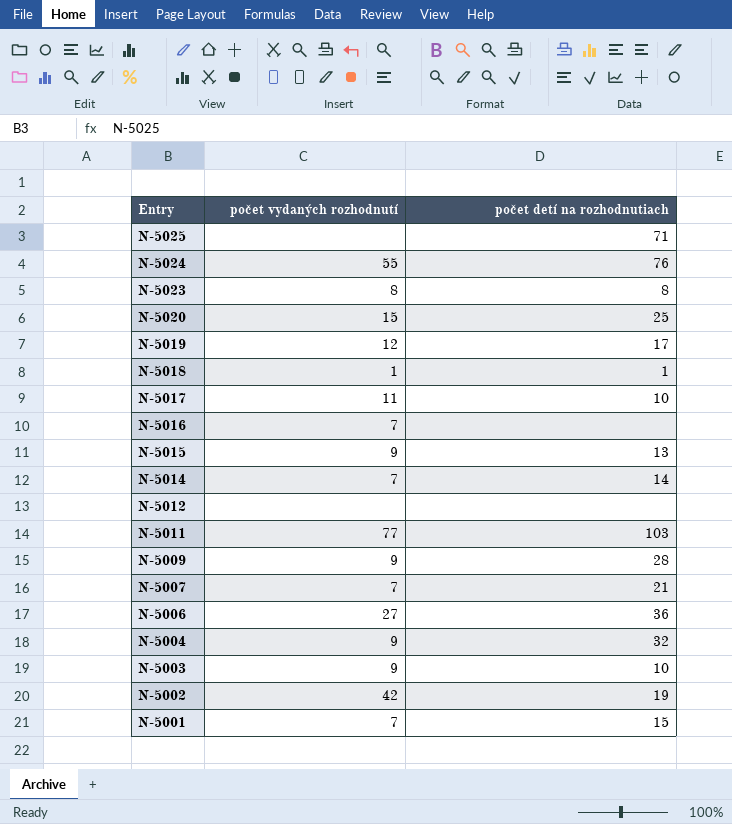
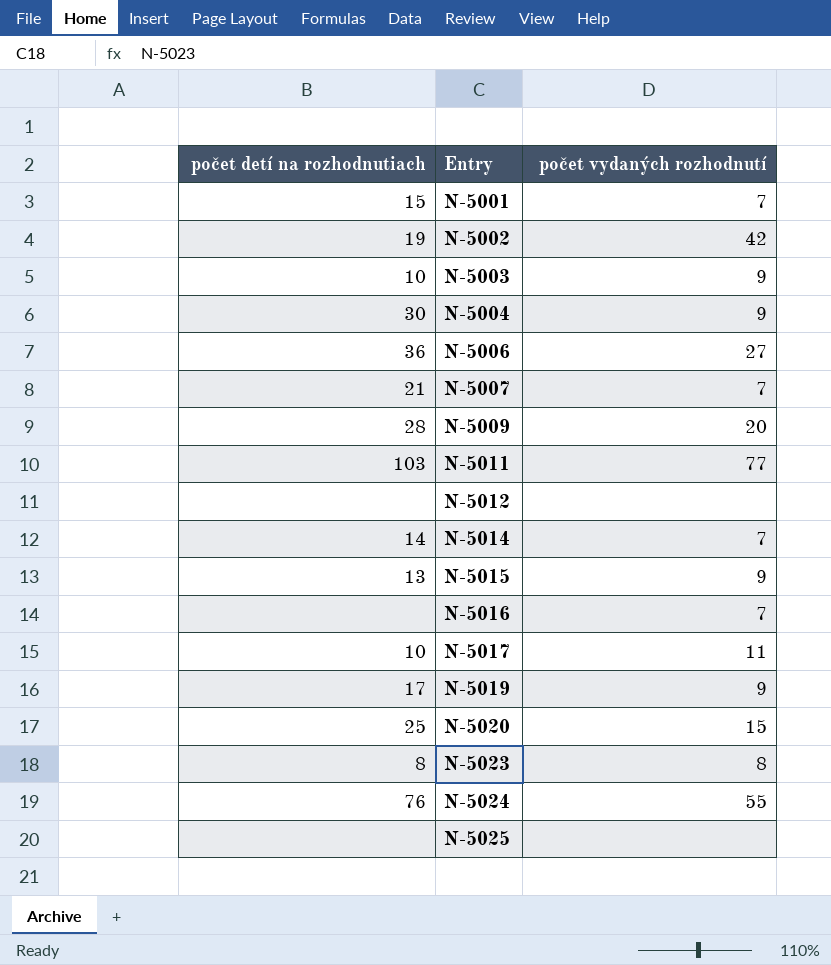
row order: Entry descending -> Entry ascending
column počet detí na rozhodnutiach | position: 3 -> 1
row N-5018: 1 | 1 -> none
N-5004 | počet detí na rozhodnutiach: 32 -> 30
N-5009 | počet vydaných rozhodnutí: 9 -> 20
N-5019 | počet vydaných rozhodnutí: 12 -> 9
N-5025 | počet detí na rozhodnutiach: 71 -> none

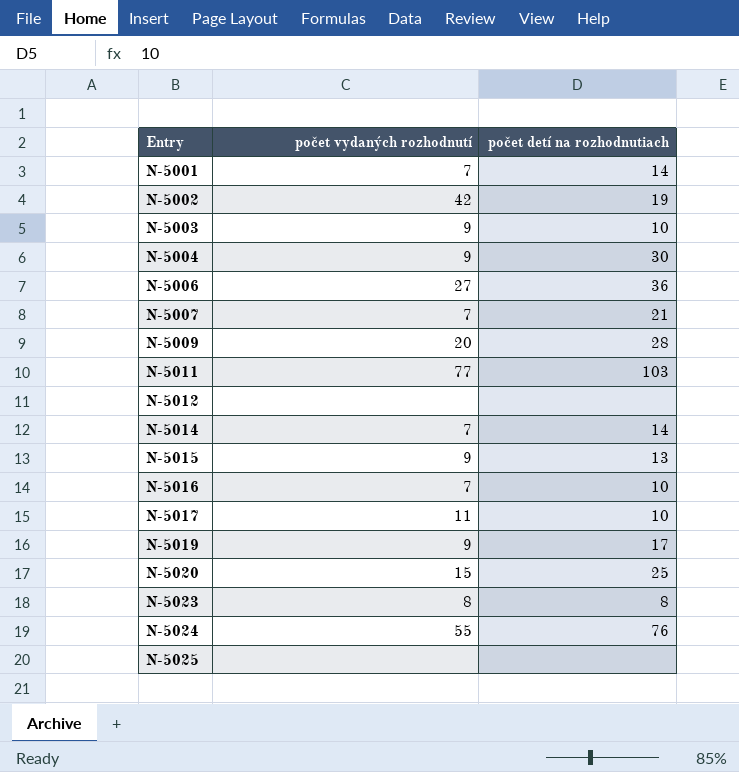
column počet detí na rozhodnutiach | position: 1 -> 3
N-5001 | počet detí na rozhodnutiach: 15 -> 14
N-5016 | počet detí na rozhodnutiach: none -> 10

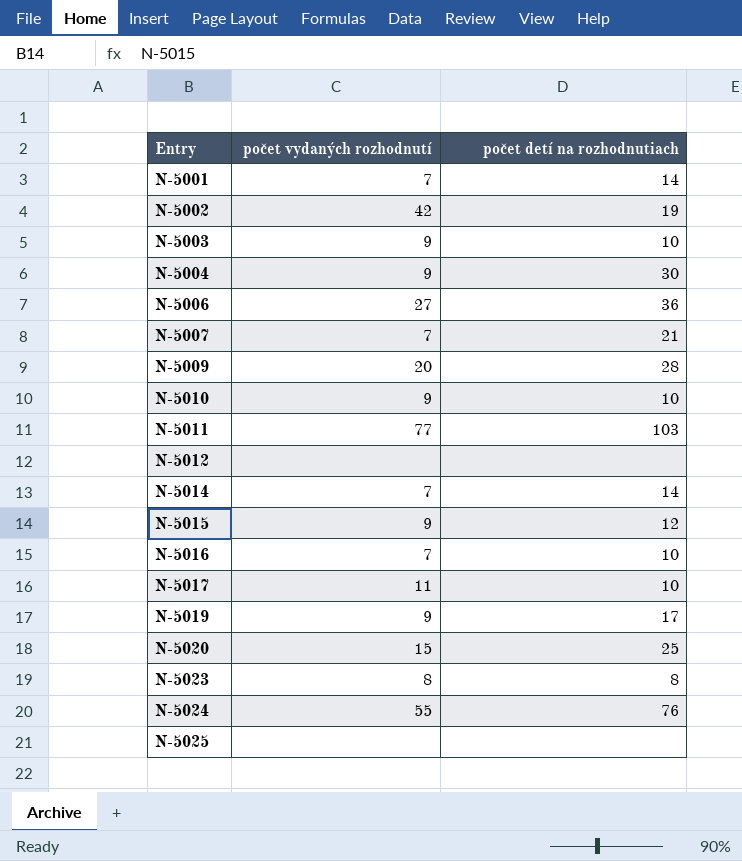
row N-5010: none -> 9 | 10
N-5015 | počet detí na rozhodnutiach: 13 -> 12

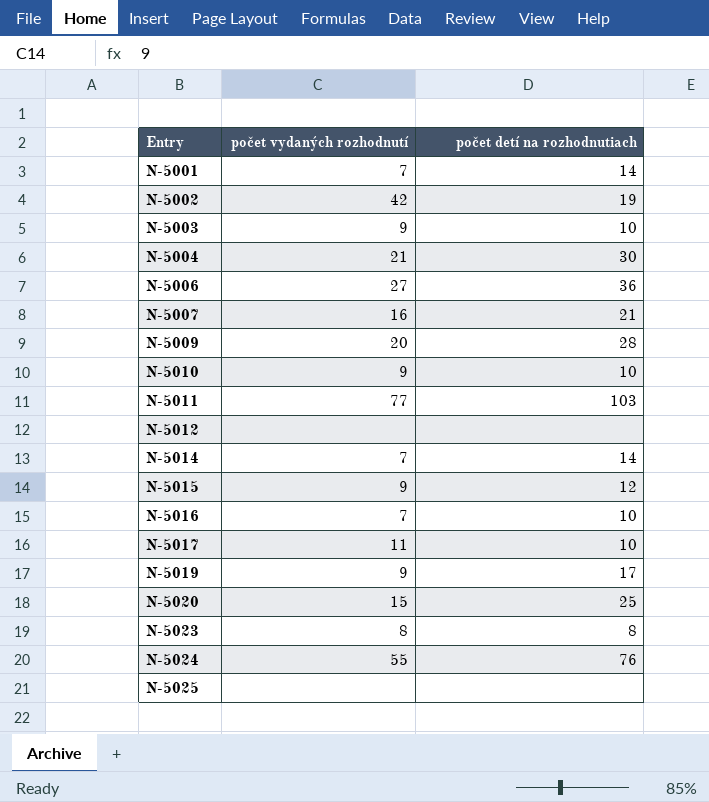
N-5004 | počet vydaných rozhodnutí: 9 -> 21
N-5007 | počet vydaných rozhodnutí: 7 -> 16

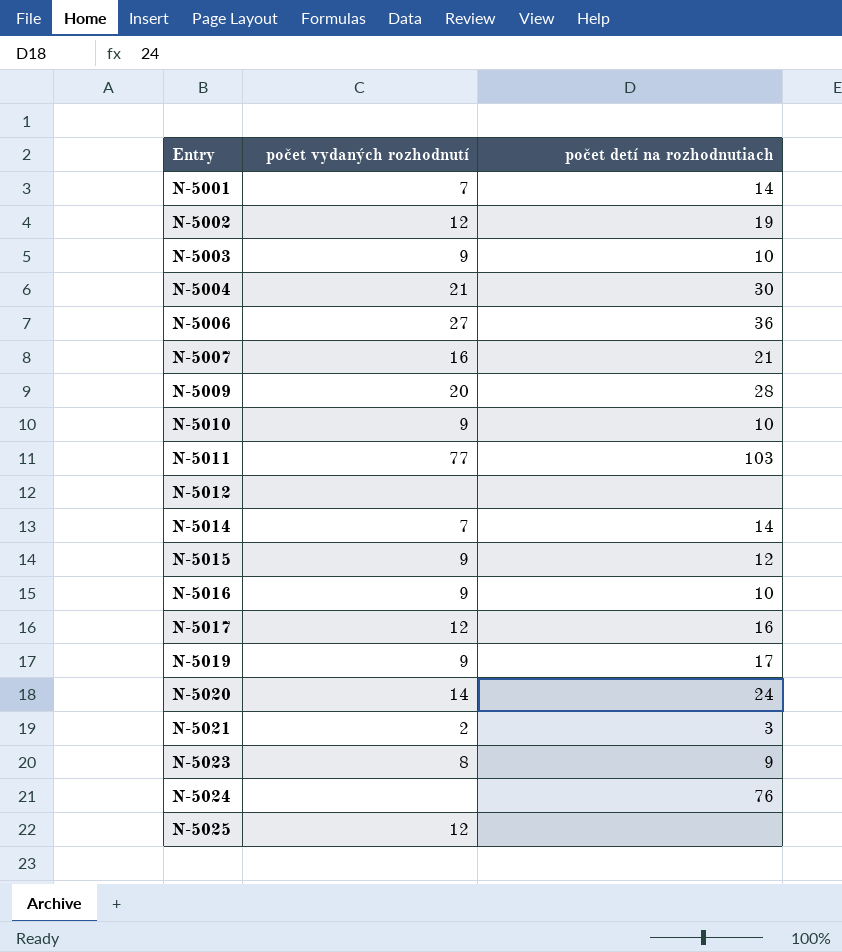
N-5002 | počet vydaných rozhodnutí: 42 -> 12
N-5016 | počet vydaných rozhodnutí: 7 -> 9
N-5017 | počet vydaných rozhodnutí: 11 -> 12
N-5017 | počet detí na rozhodnutiach: 10 -> 16
N-5020 | počet vydaných rozhodnutí: 15 -> 14
N-5020 | počet detí na rozhodnutiach: 25 -> 24
row N-5021: none -> 2 | 3
N-5023 | počet detí na rozhodnutiach: 8 -> 9
N-5024 | počet vydaných rozhodnutí: 55 -> none
N-5025 | počet vydaných rozhodnutí: none -> 12

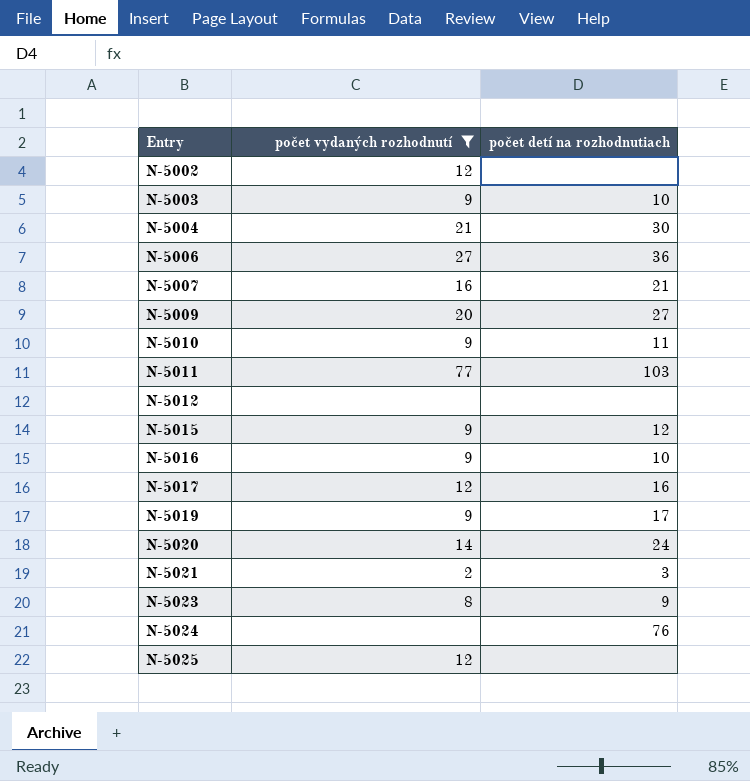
filter: none -> počet vydaných rozhodnutí != 7
N-5002 | počet detí na rozhodnutiach: 19 -> none
N-5009 | počet detí na rozhodnutiach: 28 -> 27
N-5010 | počet detí na rozhodnutiach: 10 -> 11

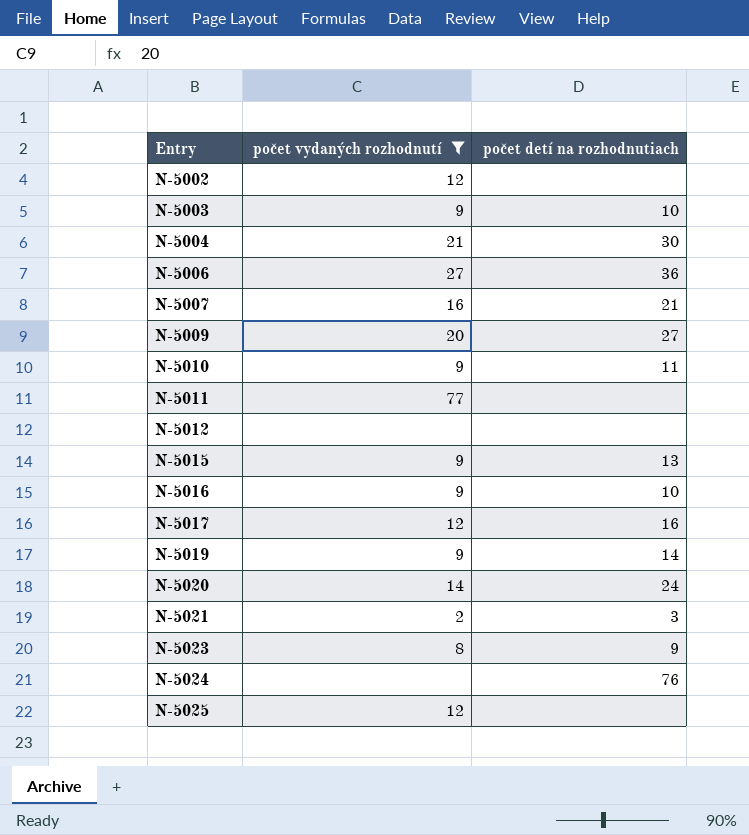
N-5011 | počet detí na rozhodnutiach: 103 -> none
N-5015 | počet detí na rozhodnutiach: 12 -> 13
N-5019 | počet detí na rozhodnutiach: 17 -> 14

